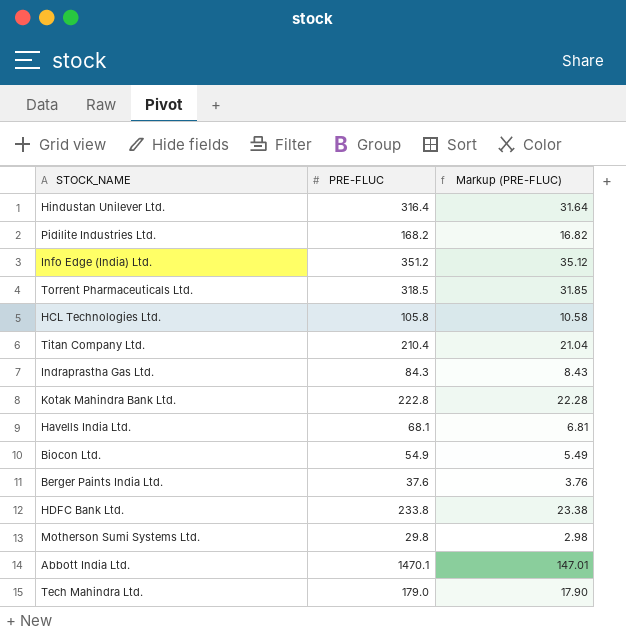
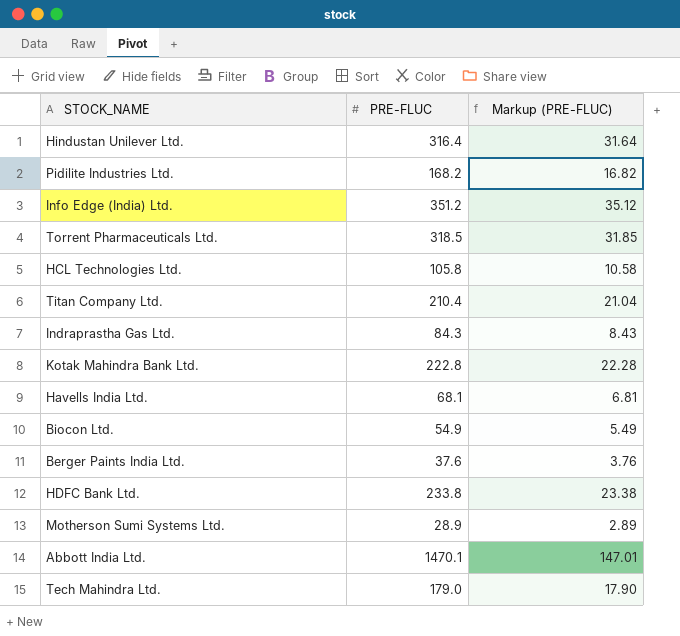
Motherson Sumi Systems Ltd. | PRE-FLUC: 29.8 -> 28.9
Motherson Sumi Systems Ltd. | Markup (PRE-FLUC): 2.98 -> 2.89

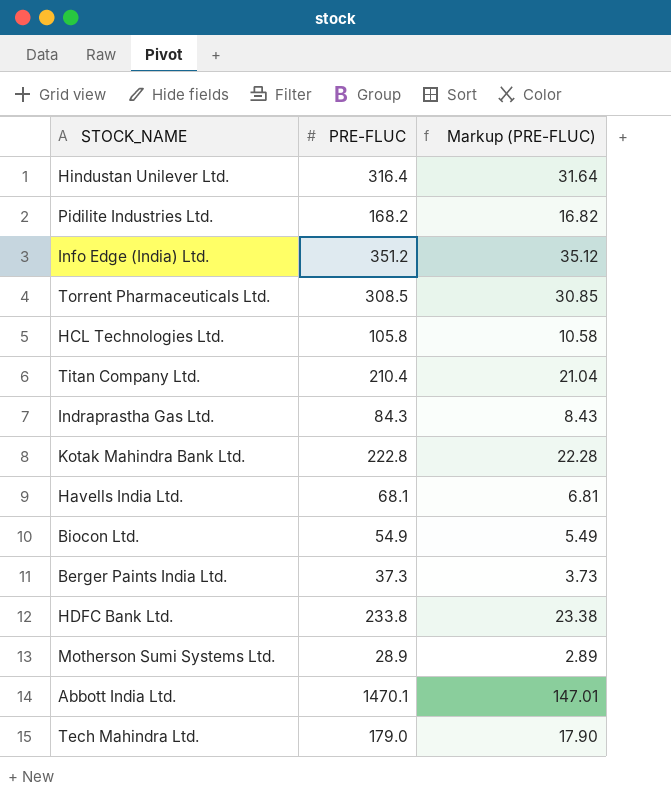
Torrent Pharmaceuticals Ltd. | PRE-FLUC: 318.5 -> 308.5
Torrent Pharmaceuticals Ltd. | Markup (PRE-FLUC): 31.85 -> 30.85
Berger Paints India Ltd. | PRE-FLUC: 37.6 -> 37.3
Berger Paints India Ltd. | Markup (PRE-FLUC): 3.76 -> 3.73

